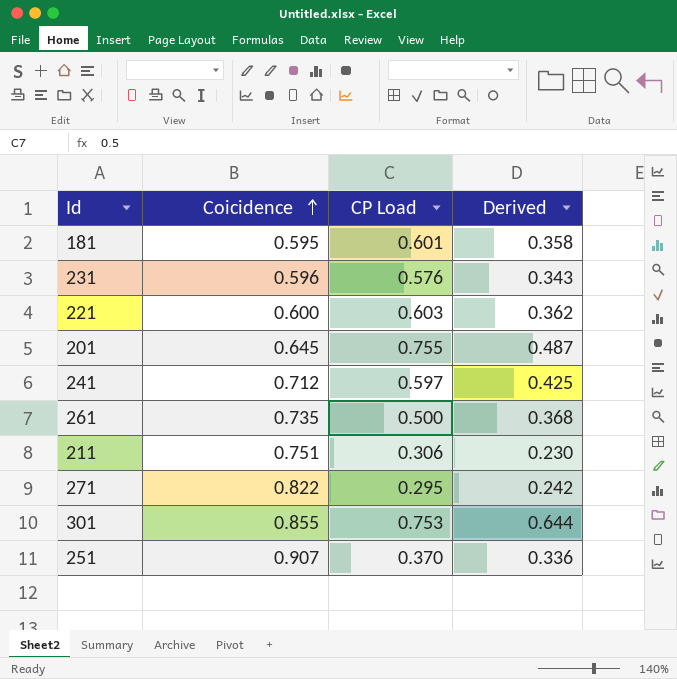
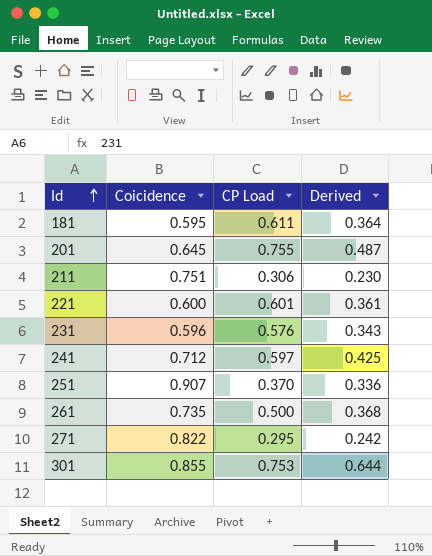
row order: Coicidence ascending -> Id ascending
181 | CP Load: 0.601 -> 0.611
181 | Derived: 0.358 -> 0.364
221 | CP Load: 0.603 -> 0.601
221 | Derived: 0.362 -> 0.361

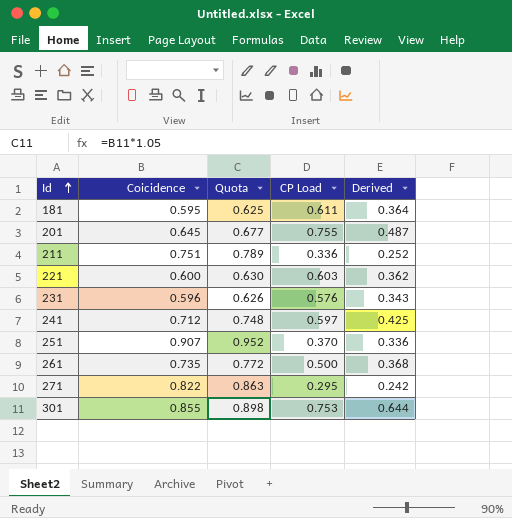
column Quota | formula: none -> [Coicidence] * 1.05
211 | CP Load: 0.306 -> 0.336
211 | Derived: 0.230 -> 0.252
221 | CP Load: 0.601 -> 0.603
221 | Derived: 0.361 -> 0.362

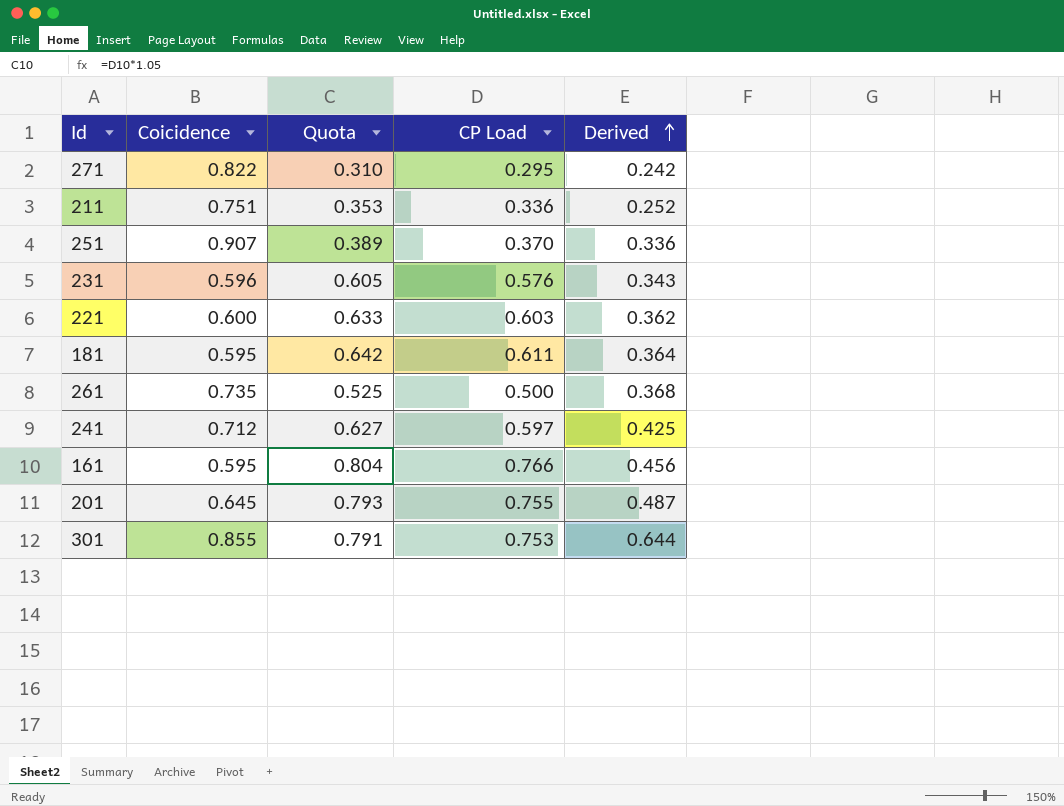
row order: Id ascending -> Derived ascending
column Quota | formula: [Coicidence] * 1.05 -> [CP Load] * 1.05
row 161: none -> 0.595 | 0.804 | 0.766 | 0.456

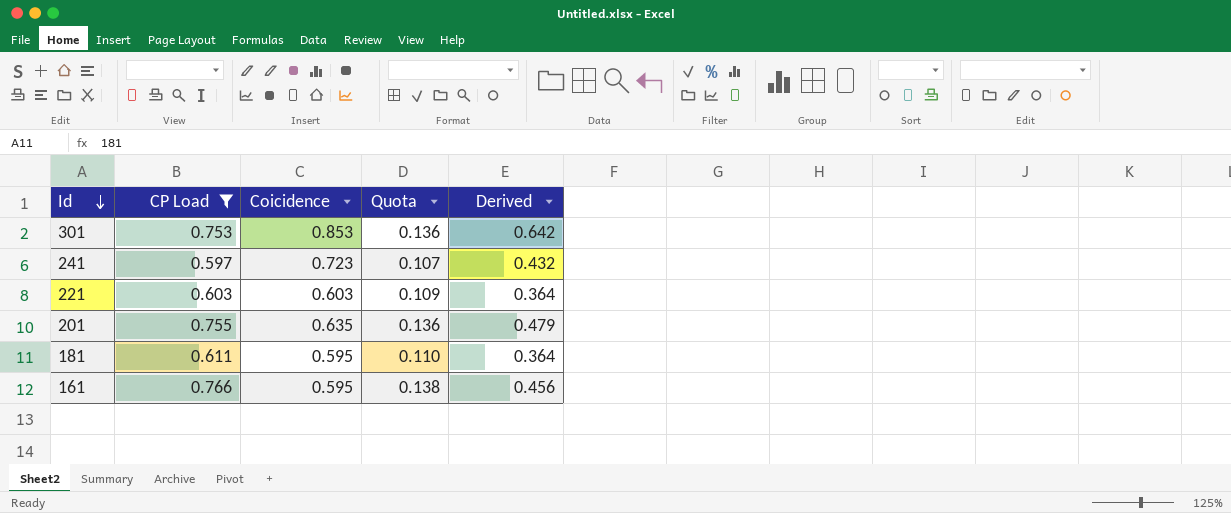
filter: none -> CP Load >= 0.597
row order: Derived ascending -> Id descending
column CP Load | position: 4 -> 2
column Quota | formula: [CP Load] * 1.05 -> [CP Load] * 0.18
301 | Coicidence: 0.855 -> 0.853
301 | Derived: 0.644 -> 0.642
241 | Coicidence: 0.712 -> 0.723
241 | Derived: 0.425 -> 0.432
221 | Coicidence: 0.600 -> 0.603
221 | Derived: 0.362 -> 0.364
201 | Coicidence: 0.645 -> 0.635
201 | Derived: 0.487 -> 0.479

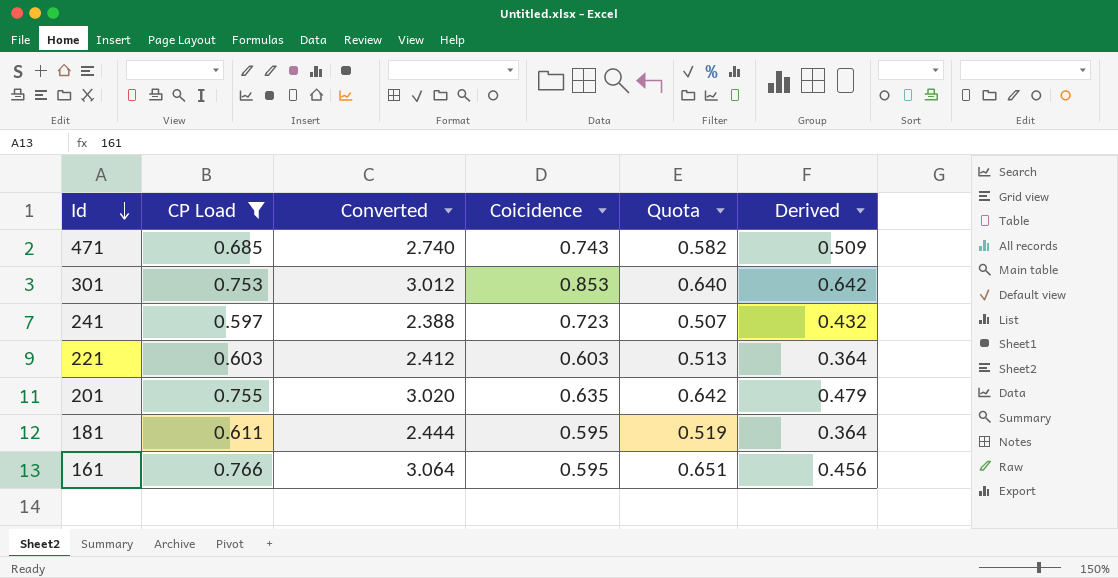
column Converted | formula: none -> [CP Load] * 4
column Quota | formula: [CP Load] * 0.18 -> [CP Load] * 0.85
row 471: none -> 0.685 | 2.740 | 0.743 | 0.582 | 0.509

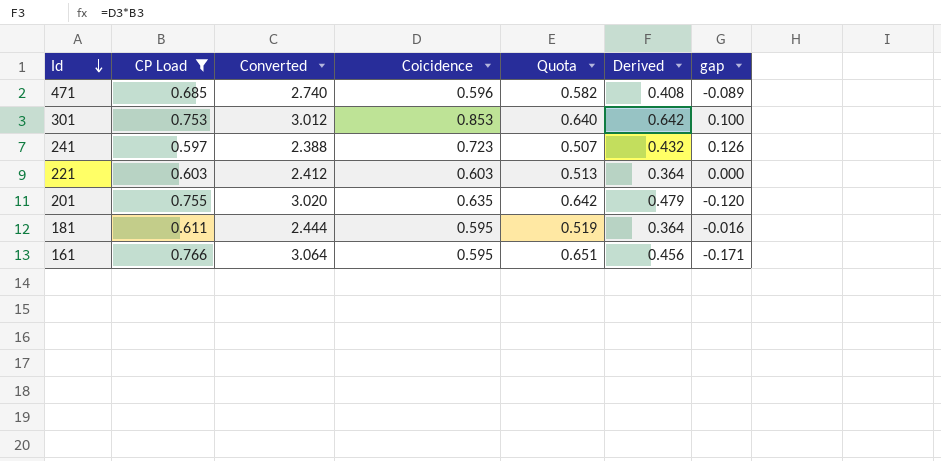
column gap | formula: none -> [Coicidence] - [CP Load]
471 | Coicidence: 0.743 -> 0.596
471 | Derived: 0.509 -> 0.408

